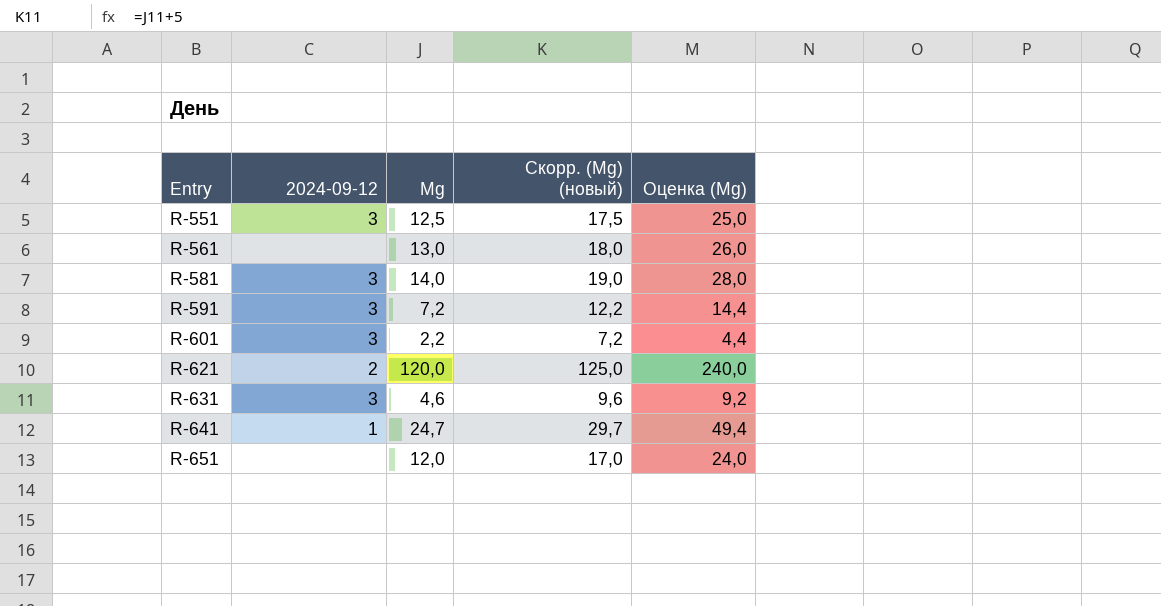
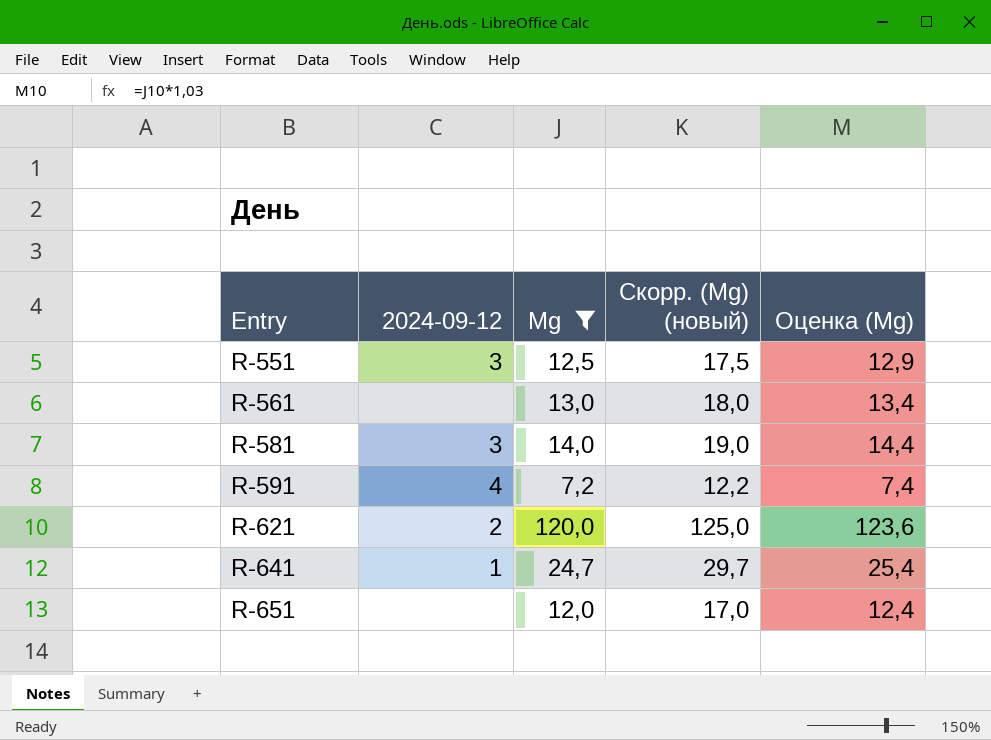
filter: none -> Mg >= 7,2
column Оценка (Mg) | formula: [Mg] * 2 -> [Mg] * 1,03
R-591 | 2024-09-12: 3 -> 4

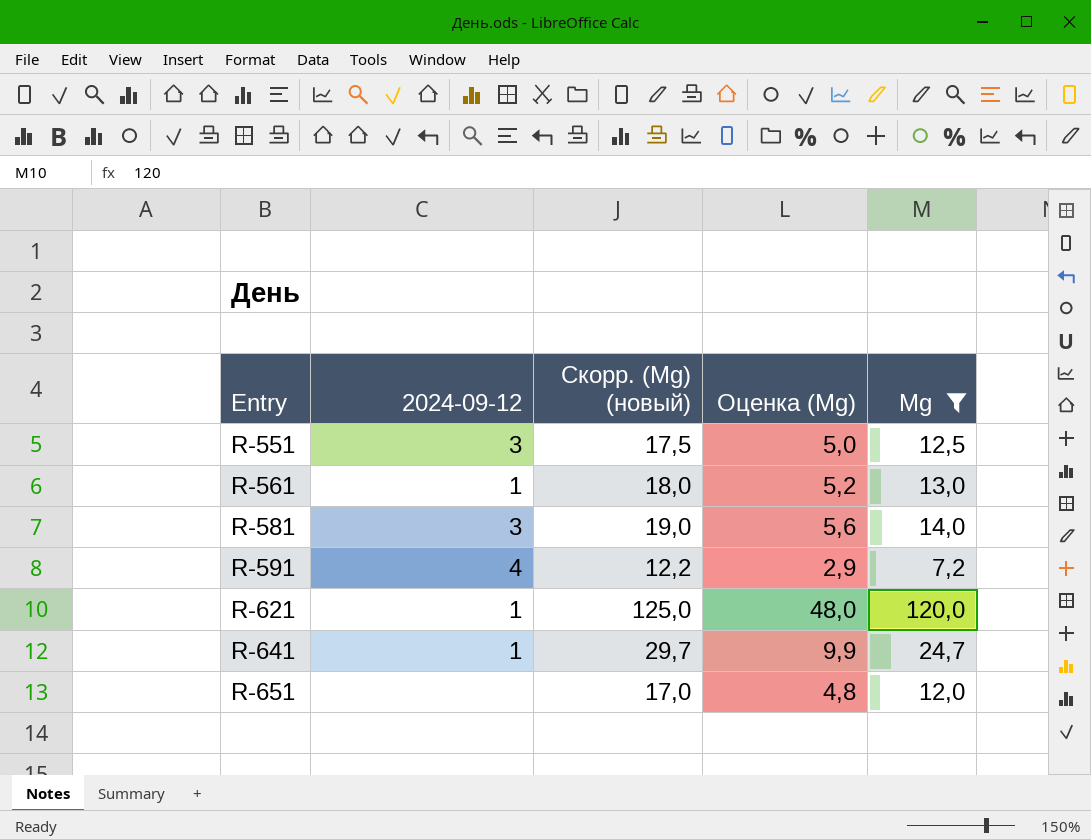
column Оценка (Mg) | formula: [Mg] * 1,03 -> [Mg] * 0,4
column Mg | position: 3 -> 5
R-561 | 2024-09-12: none -> 1
R-621 | 2024-09-12: 2 -> 1

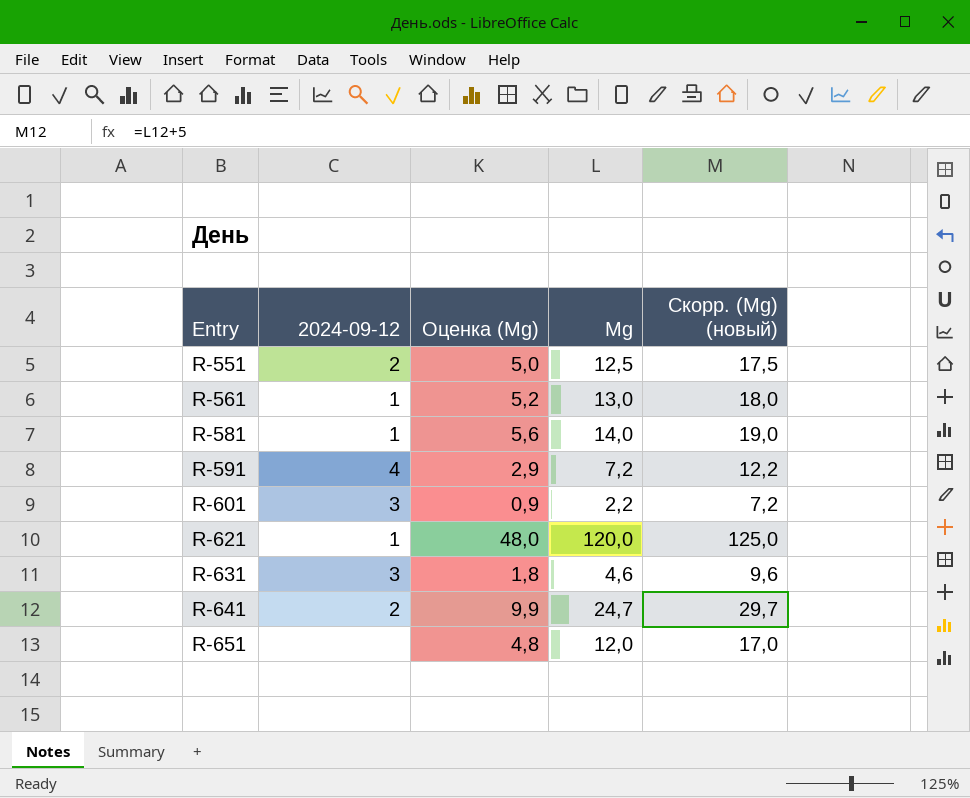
filter: Mg >= 7,2 -> none
column Скорр. (Mg) (новый) | position: 3 -> 5
R-551 | 2024-09-12: 3 -> 2
R-581 | 2024-09-12: 3 -> 1
R-641 | 2024-09-12: 1 -> 2

